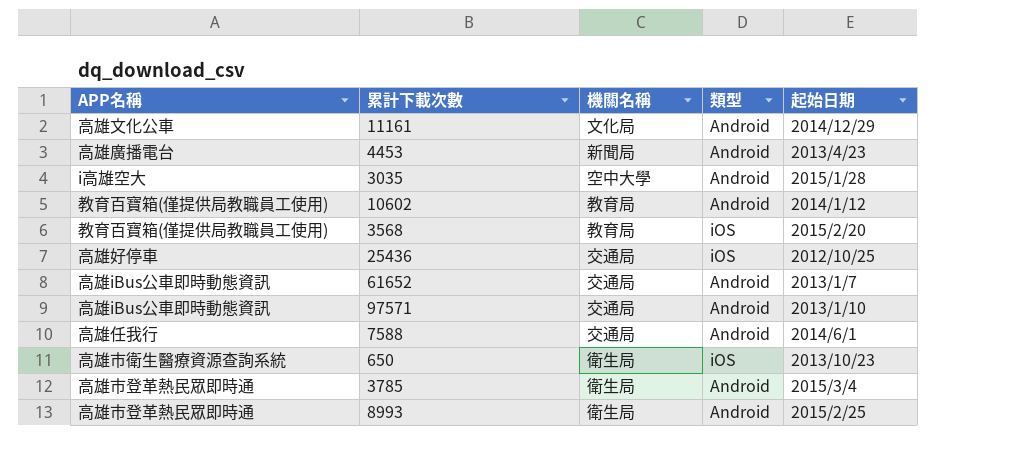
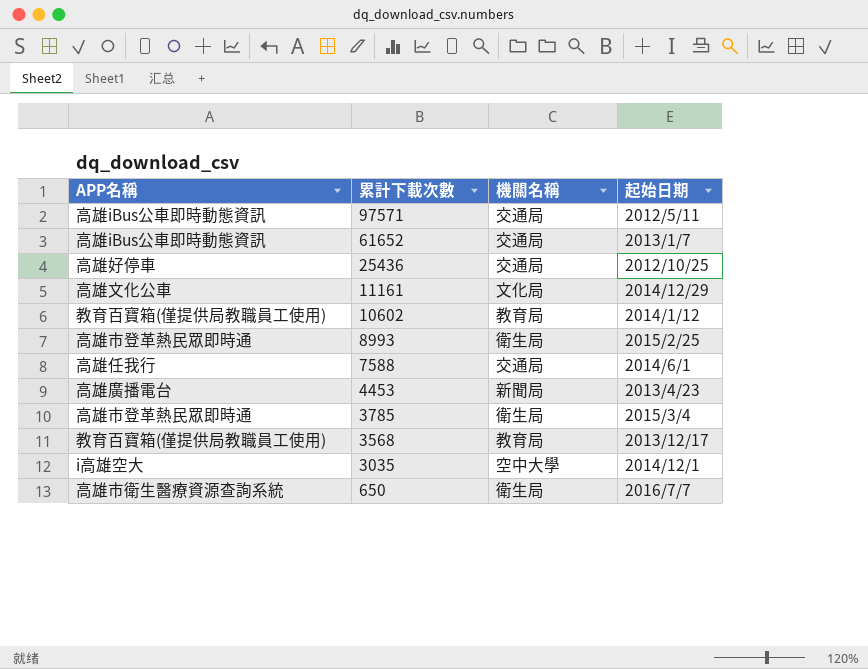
row order: none -> 累計下載次數 descending
column 類型 | position: 4 -> none
97571 | 起始日期: 2013/1/10 -> 2012/5/11
3568 | 起始日期: 2015/2/20 -> 2013/12/17
3035 | 起始日期: 2015/1/28 -> 2014/12/1
650 | 起始日期: 2013/10/23 -> 2016/7/7

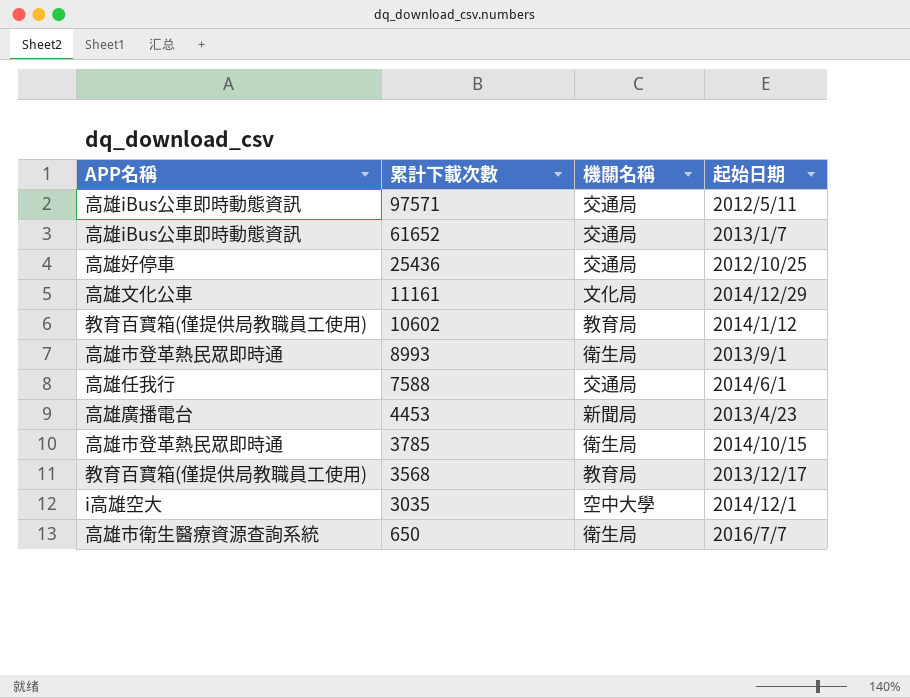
8993 | 起始日期: 2015/2/25 -> 2013/9/1
3785 | 起始日期: 2015/3/4 -> 2014/10/15

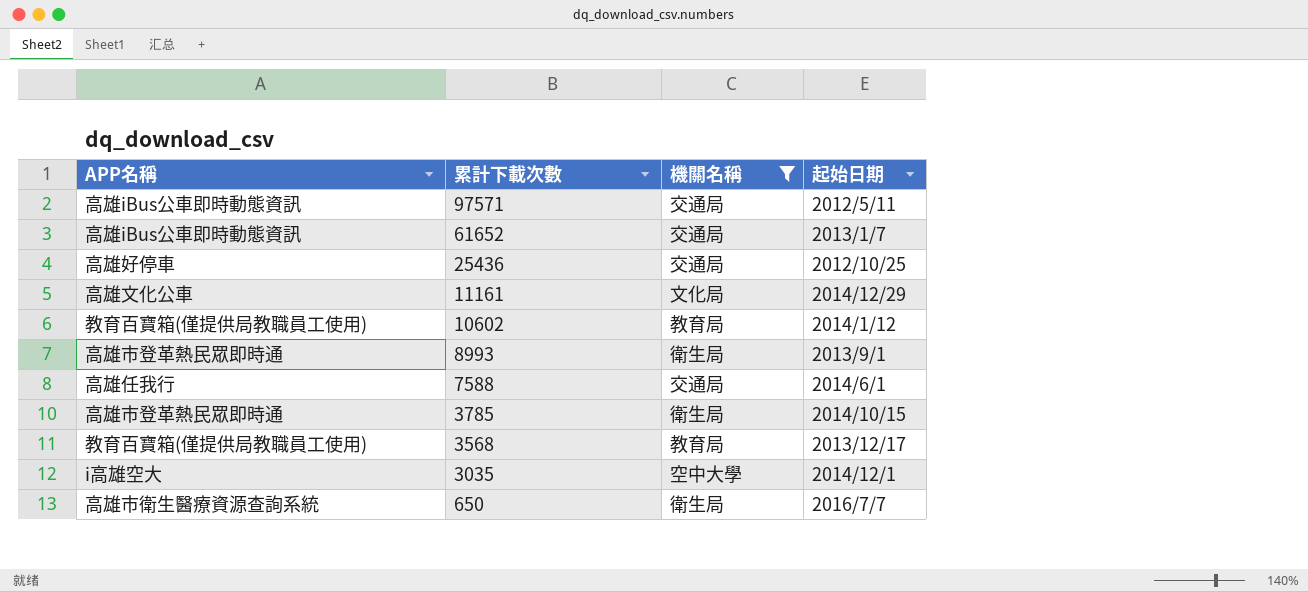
filter: none -> 機關名稱 != 新聞局

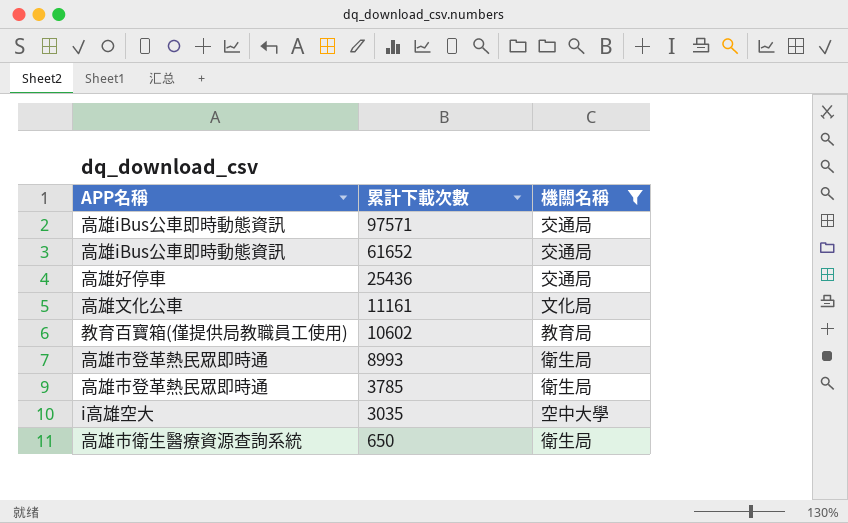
column 起始日期 | position: 4 -> none
row 7588: 高雄任我行 | 交通局 | 2014/6/1 -> none
row 3568: 教育百寶箱(僅提供局教職員工使用) | 教育局 | 2013/12/17 -> none

